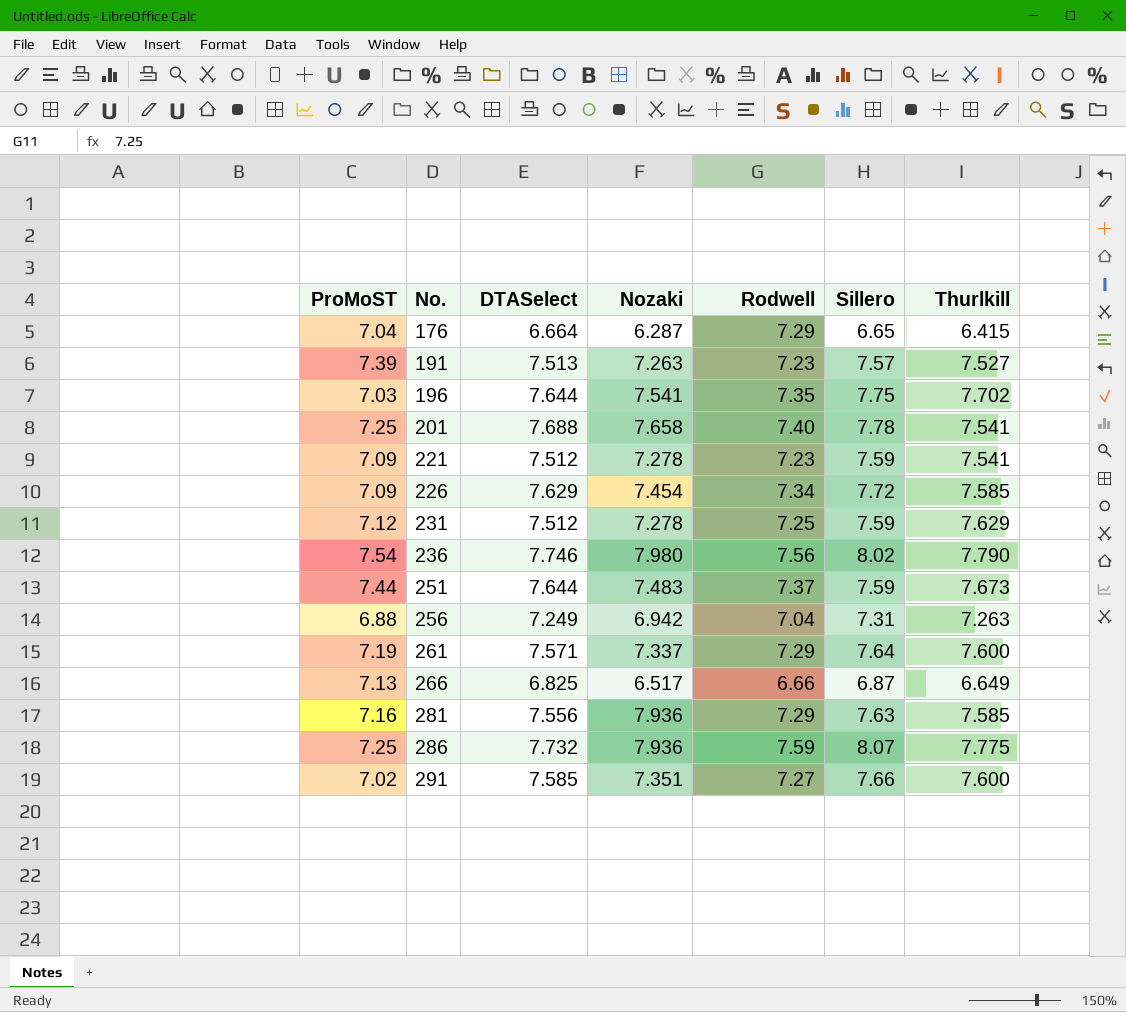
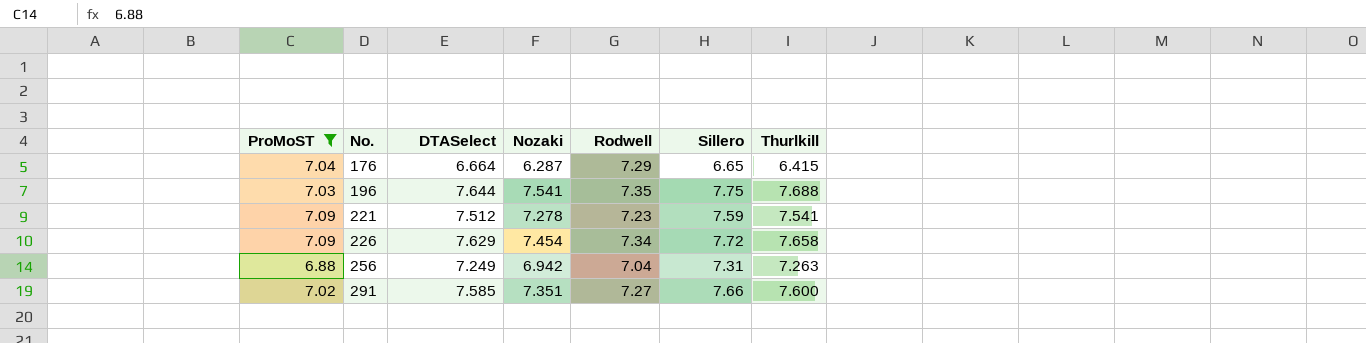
filter: none -> ProMoST <= 7.09
196 | Thurlkill: 7.702 -> 7.688
226 | Thurlkill: 7.585 -> 7.658

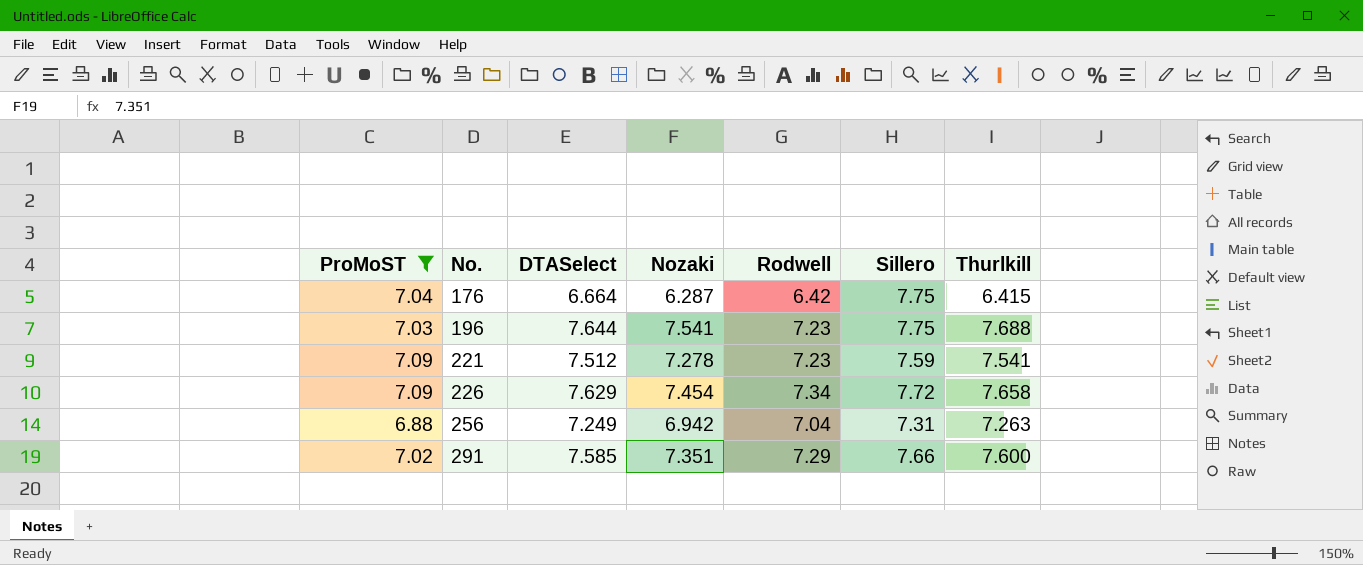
176 | Rodwell: 7.29 -> 6.42
176 | Sillero: 6.65 -> 7.75
196 | Rodwell: 7.35 -> 7.23
291 | Rodwell: 7.27 -> 7.29

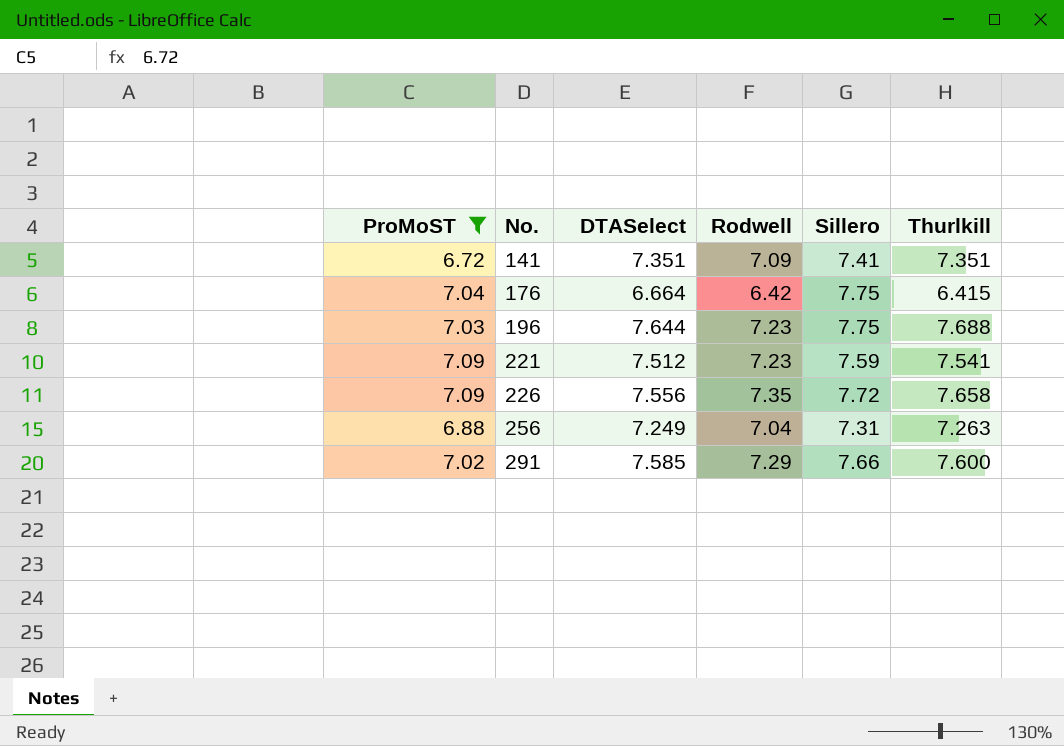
column Nozaki | position: 4 -> none
row 141: none -> 6.72 | 7.351 | 7.09 | 7.41 | 7.351
226 | DTASelect: 7.629 -> 7.556
226 | Rodwell: 7.34 -> 7.35

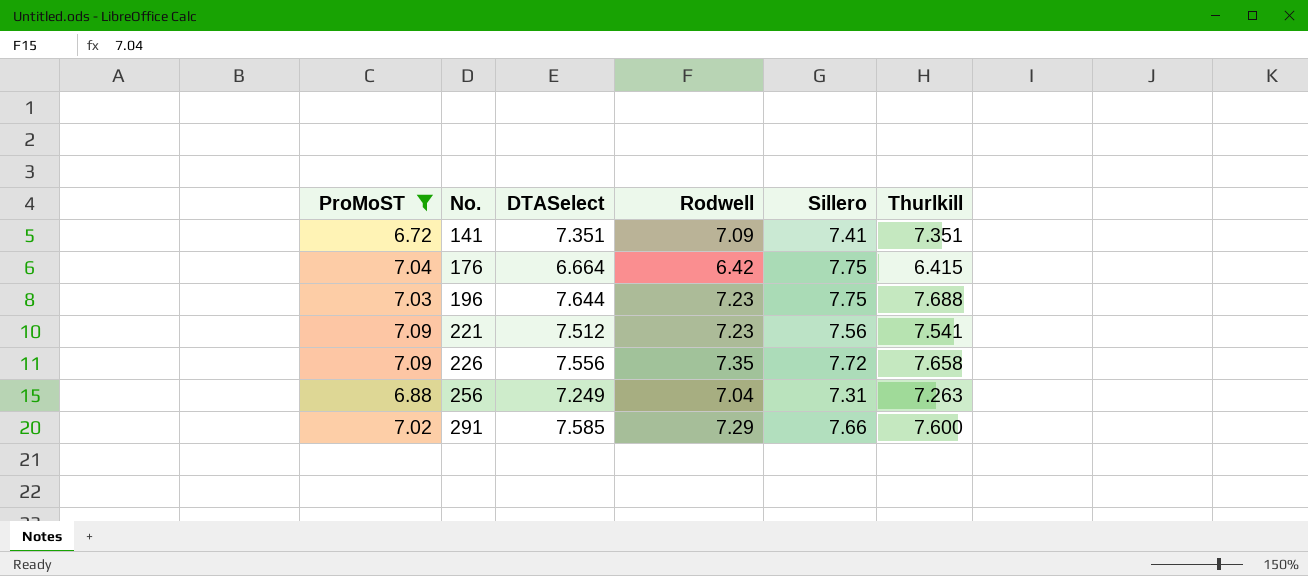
221 | Sillero: 7.59 -> 7.56

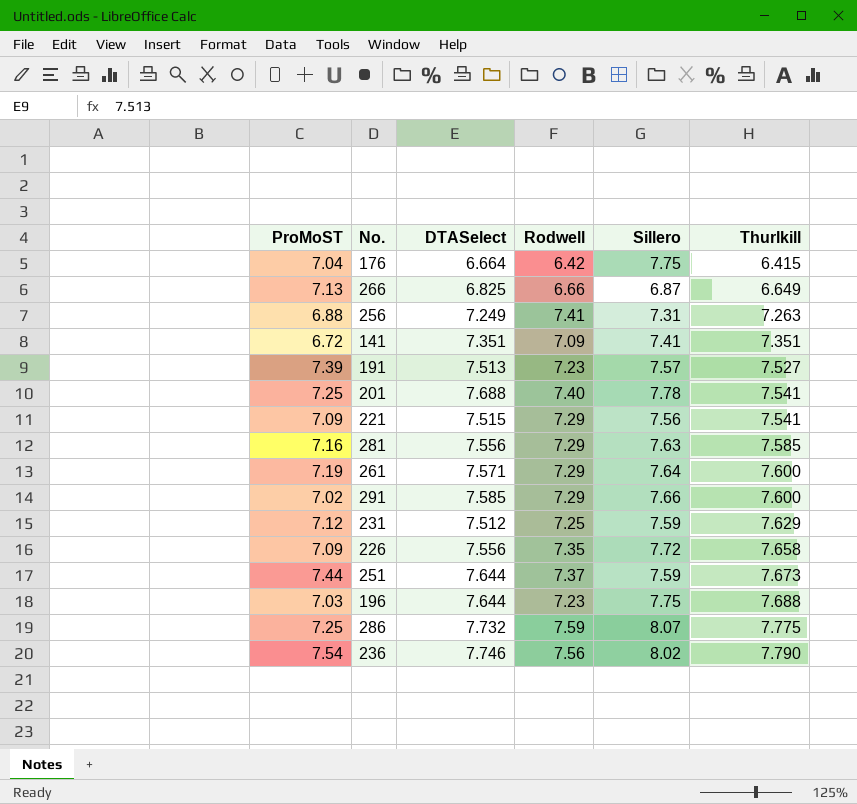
filter: ProMoST <= 7.09 -> none
row order: No. ascending -> Thurlkill ascending
256 | Rodwell: 7.04 -> 7.41
221 | DTASelect: 7.512 -> 7.515
221 | Rodwell: 7.23 -> 7.29

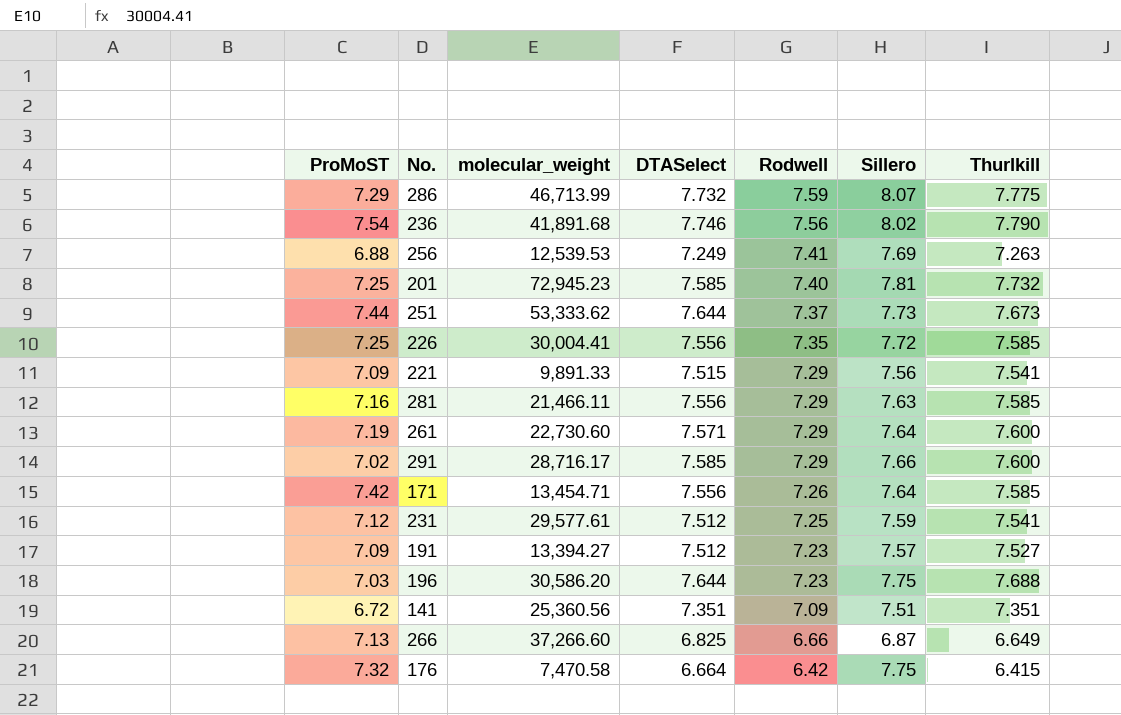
row order: Thurlkill ascending -> Rodwell descending
column molecular_weight | position: none -> 3
286 | ProMoST: 7.25 -> 7.29
256 | Sillero: 7.31 -> 7.69
201 | DTASelect: 7.688 -> 7.585
201 | Sillero: 7.78 -> 7.81
201 | Thurlkill: 7.541 -> 7.732
251 | Sillero: 7.59 -> 7.73
226 | ProMoST: 7.09 -> 7.25
226 | Thurlkill: 7.658 -> 7.585
row 171: none -> 7.42 | 13,454.71 | 7.556 | 7.26 | 7.64 | 7.585
231 | Thurlkill: 7.629 -> 7.541
191 | ProMoST: 7.39 -> 7.09
191 | DTASelect: 7.513 -> 7.512
141 | Sillero: 7.41 -> 7.51
176 | ProMoST: 7.04 -> 7.32

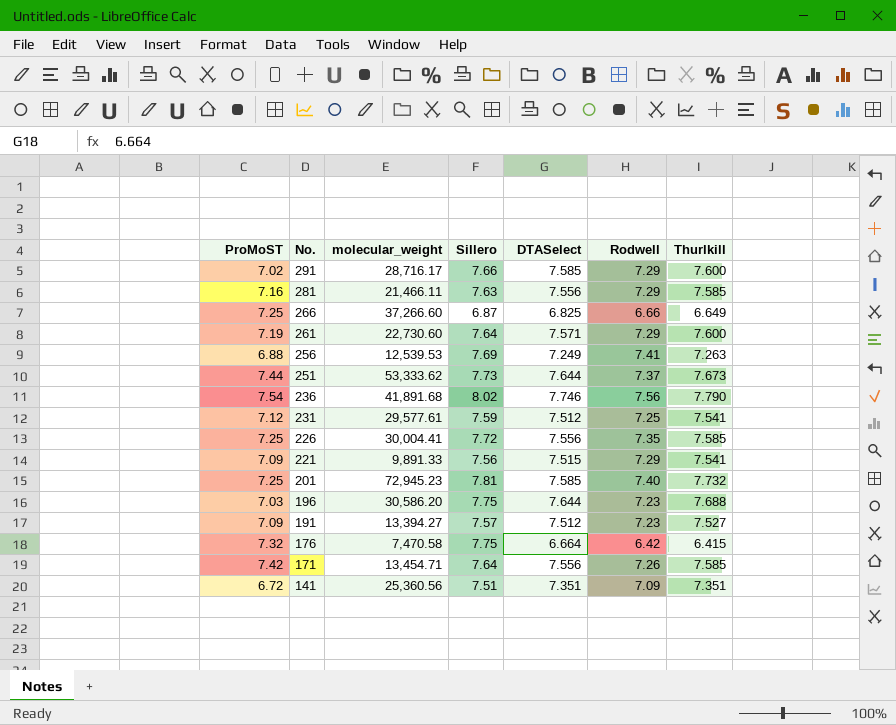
row order: Rodwell descending -> No. descending
column Sillero | position: 6 -> 4
row 286: 7.29 | 46,713.99 | 7.732 | 7.59 | 8.07 | 7.775 -> none
266 | ProMoST: 7.13 -> 7.25

